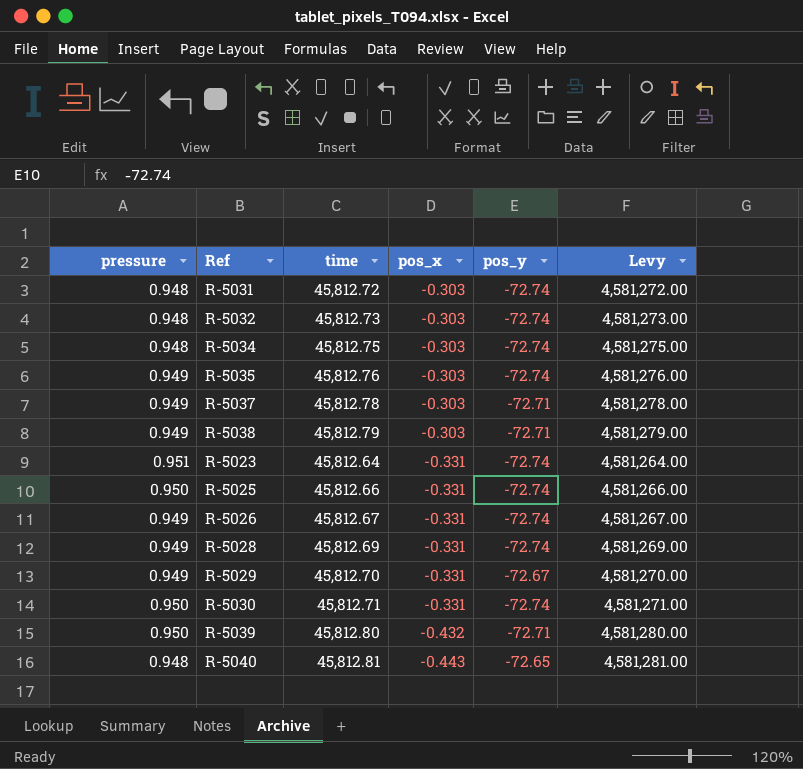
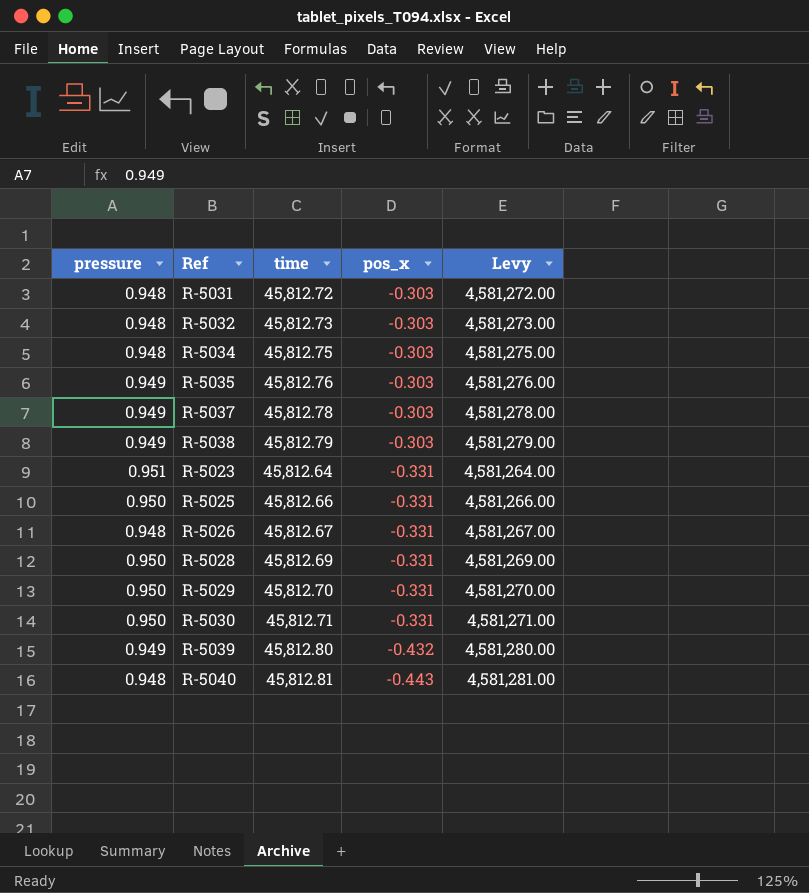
column pos_y | position: 5 -> none
R-5026 | pressure: 0.949 -> 0.948
R-5028 | pressure: 0.949 -> 0.950
R-5029 | pressure: 0.949 -> 0.950
R-5039 | pressure: 0.950 -> 0.949

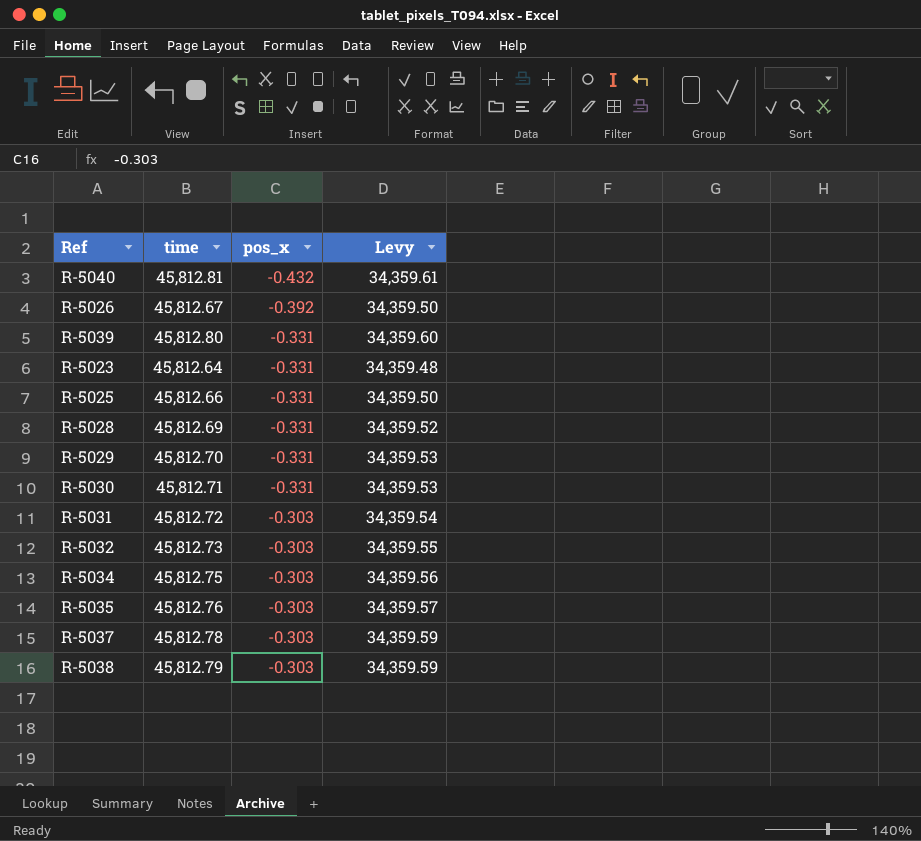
row order: pos_x descending -> pos_x ascending
column pressure | position: 1 -> none
column Levy | formula: [time] * 100 -> [time] * 0.75
R-5040 | pos_x: -0.443 -> -0.432
R-5026 | pos_x: -0.331 -> -0.392
R-5039 | pos_x: -0.432 -> -0.331

